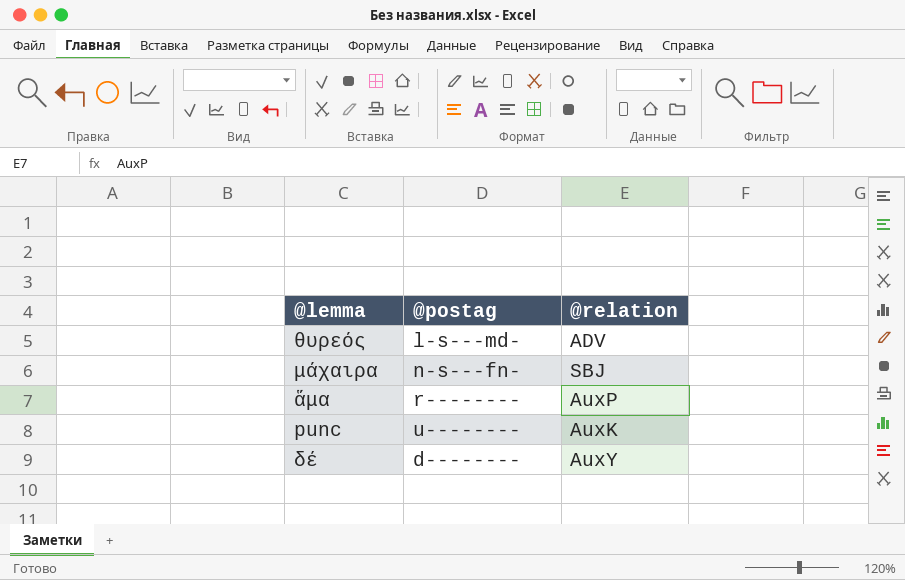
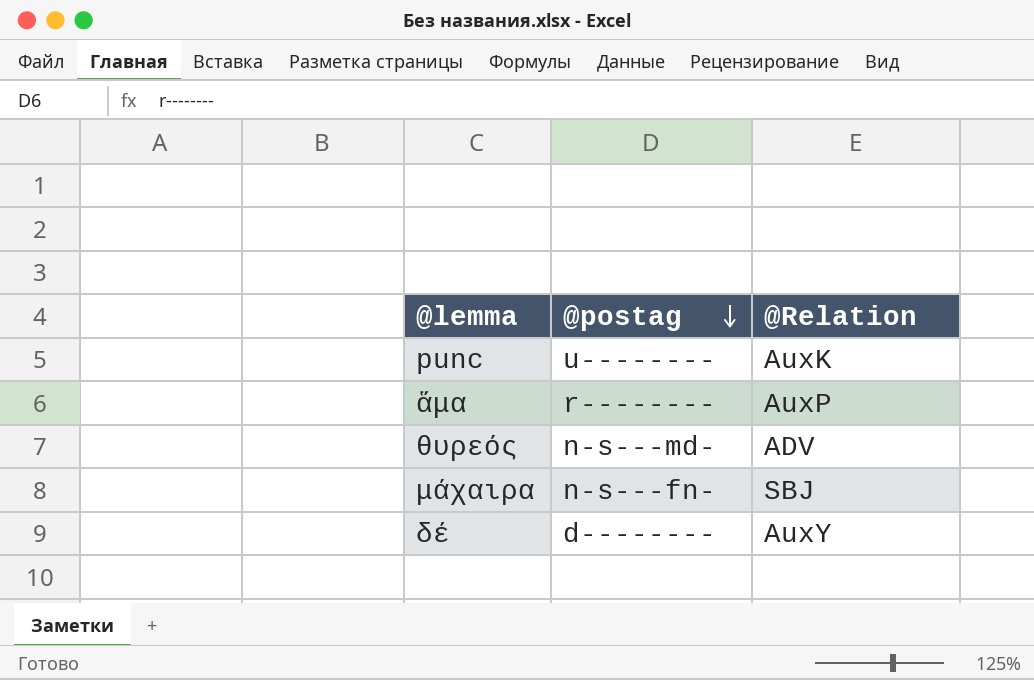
row order: none -> @postag descending
column name: @relation -> @Relation
θυρεός | @postag: l-s---md- -> n-s---md-

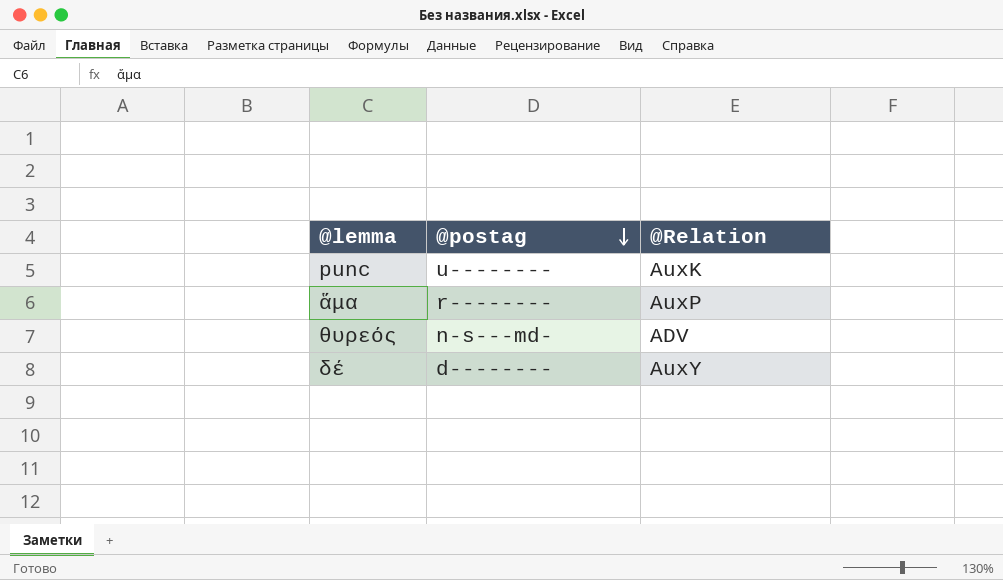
row μάχαιρα: n-s---fn- | SBJ -> none

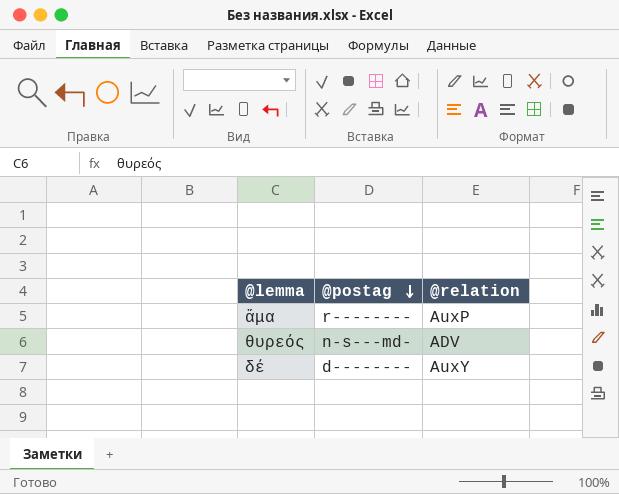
column name: @Relation -> @relation
row punc: u-------- | AuxK -> none

